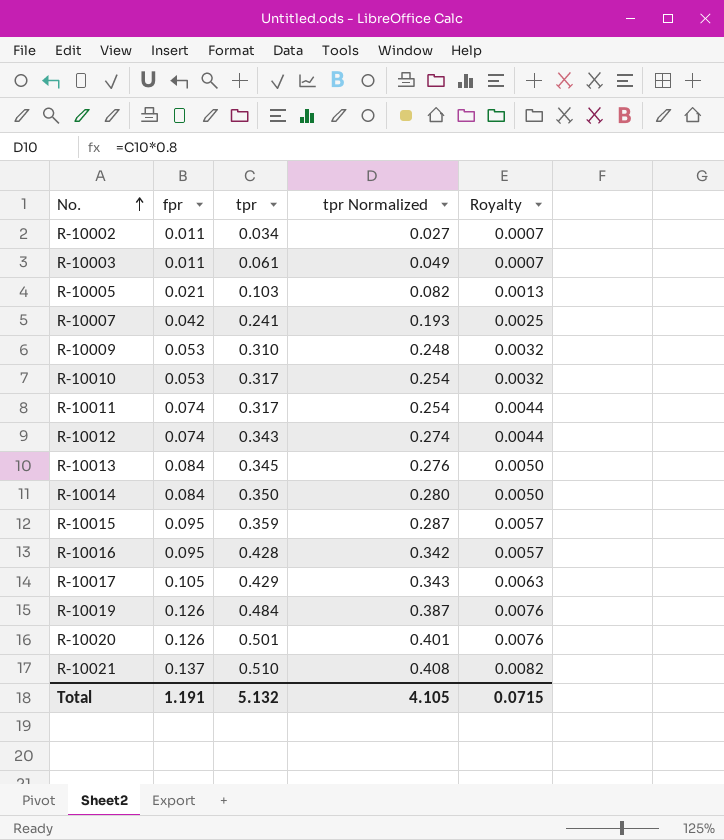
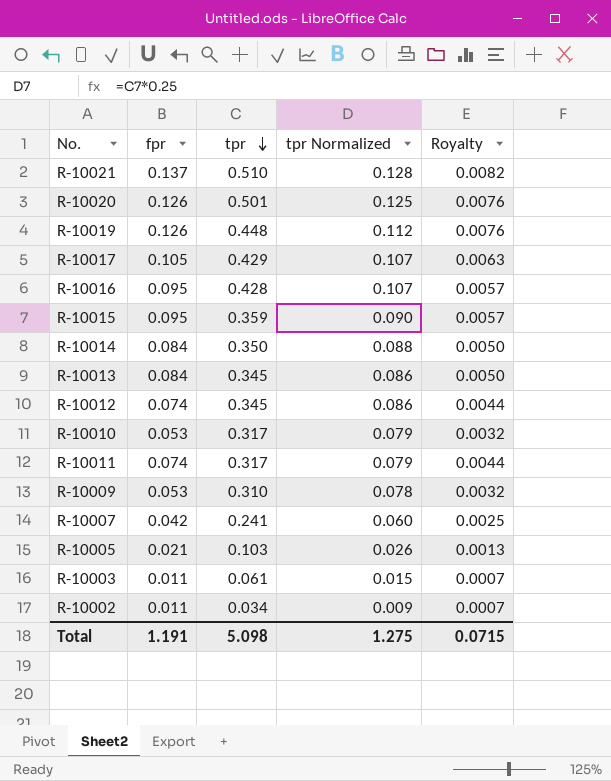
row order: No. ascending -> tpr descending
column tpr Normalized | formula: [tpr] * 0.8 -> [tpr] * 0.25
R-10019 | tpr: 0.484 -> 0.448
R-10012 | tpr: 0.343 -> 0.345
Total | tpr: 5.132 -> 5.098
Total | tpr Normalized: 4.105 -> 1.275

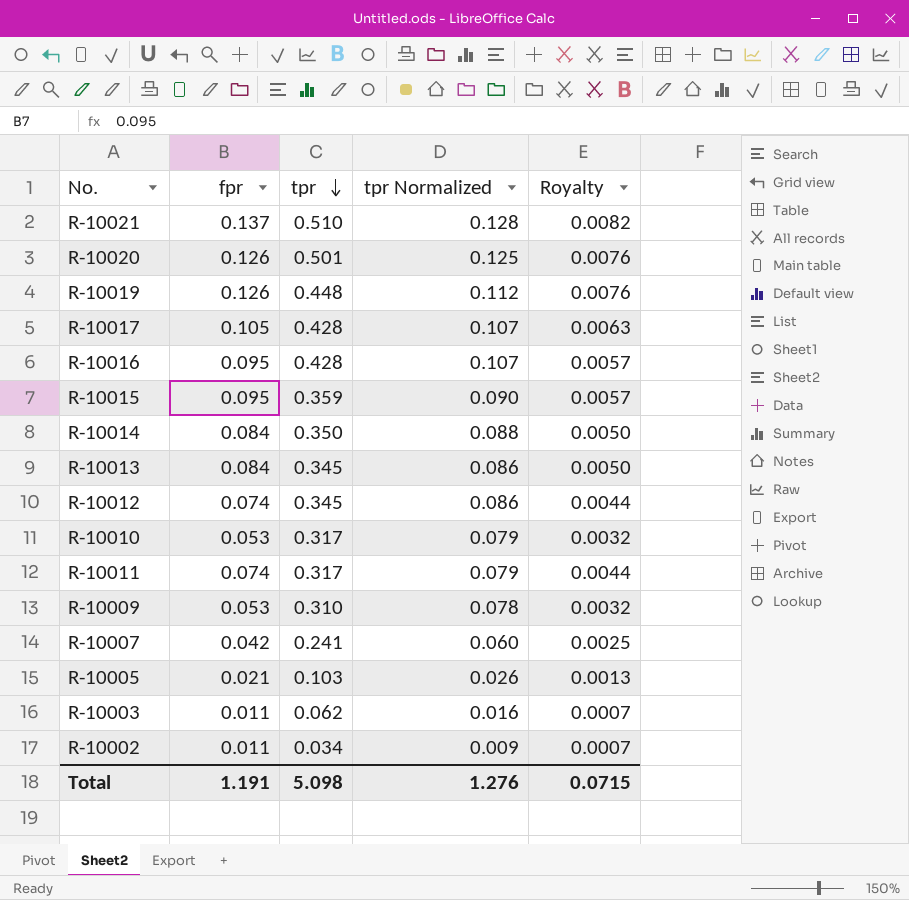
R-10017 | tpr: 0.429 -> 0.428
R-10003 | tpr: 0.061 -> 0.062
R-10003 | tpr Normalized: 0.015 -> 0.016
Total | tpr Normalized: 1.275 -> 1.276

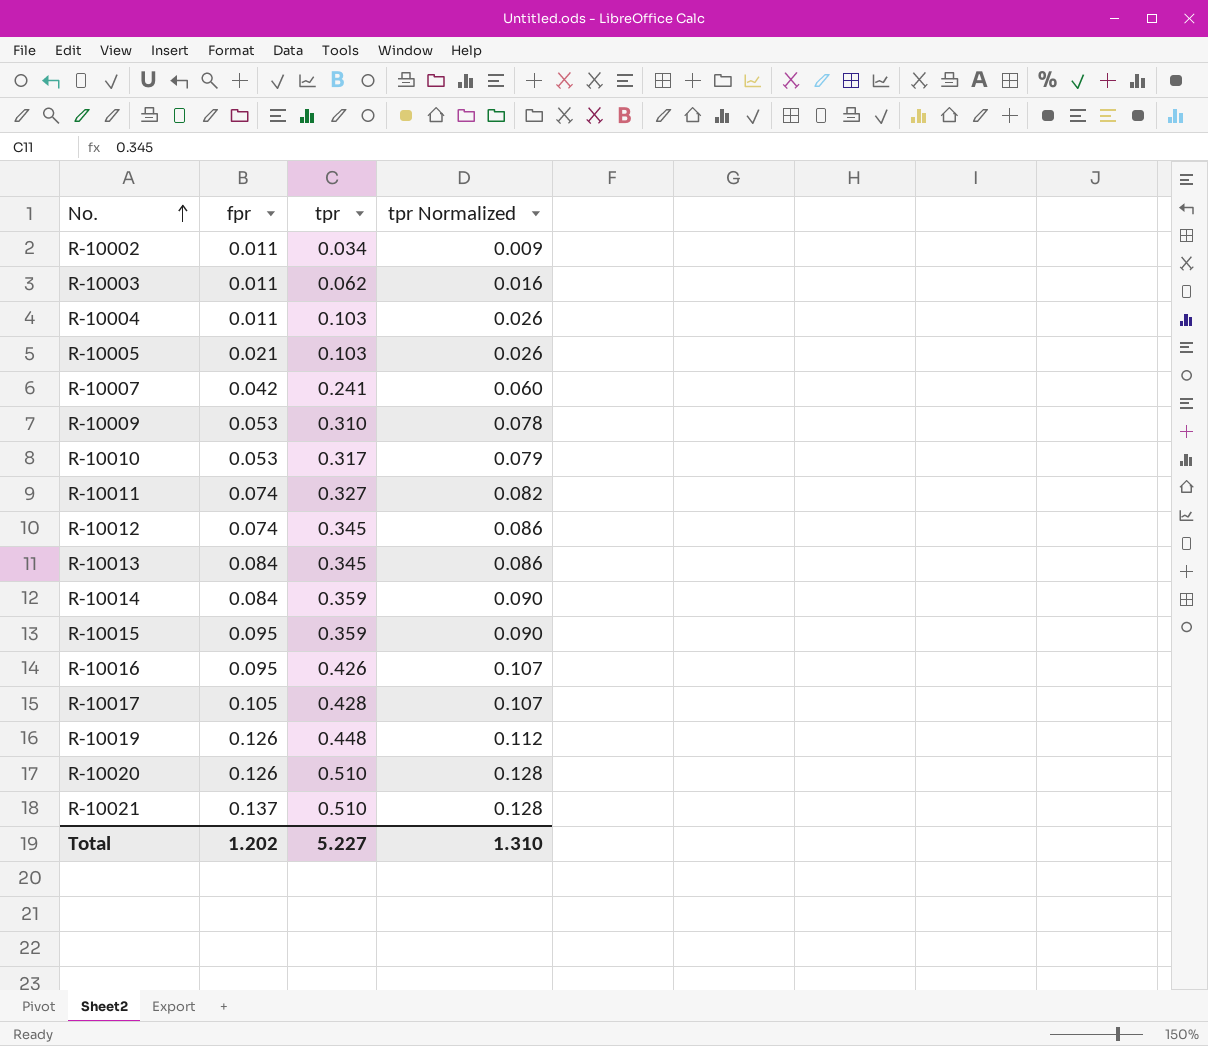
row order: tpr descending -> No. ascending
column Royalty | formula: [fpr] * 0.06 -> none
row R-10004: none -> 0.011 | 0.103 | 0.026
R-10011 | tpr: 0.317 -> 0.327
R-10011 | tpr Normalized: 0.079 -> 0.082
R-10014 | tpr: 0.350 -> 0.359
R-10014 | tpr Normalized: 0.088 -> 0.090
R-10016 | tpr: 0.428 -> 0.426
R-10020 | tpr: 0.501 -> 0.510
R-10020 | tpr Normalized: 0.125 -> 0.128
Total | fpr: 1.191 -> 1.202
Total | tpr: 5.098 -> 5.227
Total | tpr Normalized: 1.276 -> 1.310

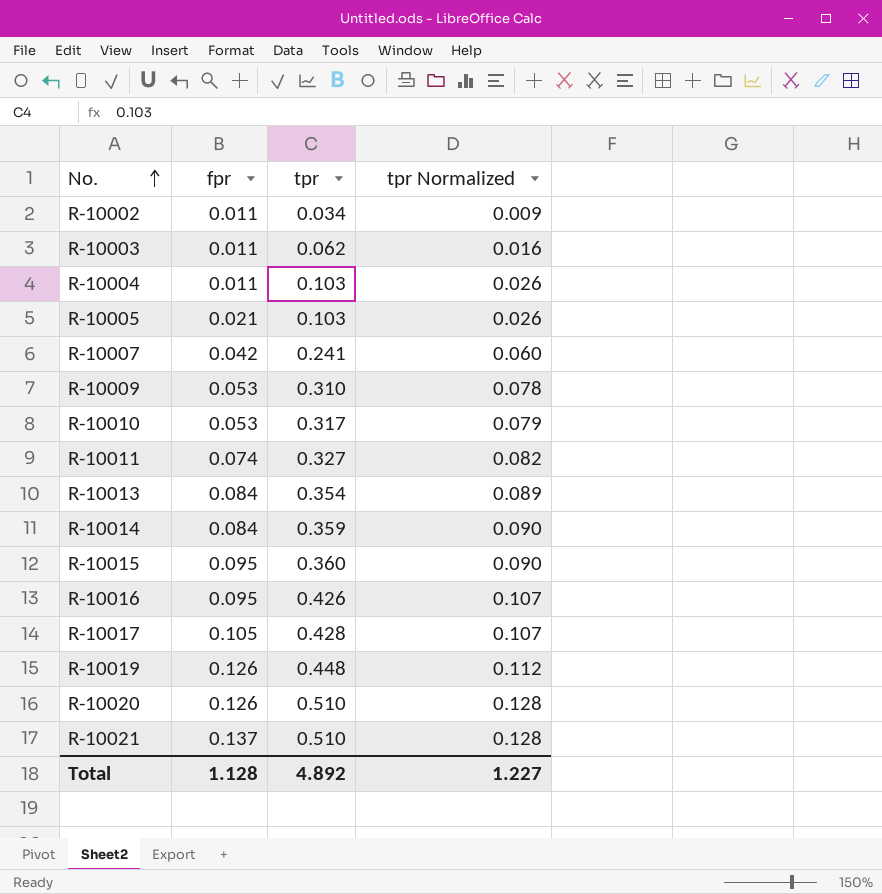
row R-10012: 0.074 | 0.345 | 0.086 -> none
R-10013 | tpr: 0.345 -> 0.354
R-10013 | tpr Normalized: 0.086 -> 0.089
R-10015 | tpr: 0.359 -> 0.360
Total | fpr: 1.202 -> 1.128
Total | tpr: 5.227 -> 4.892
Total | tpr Normalized: 1.310 -> 1.227

